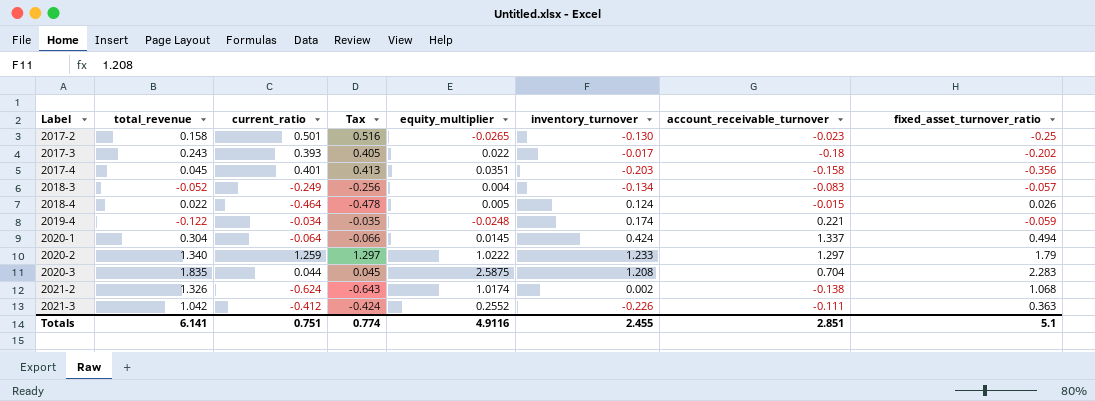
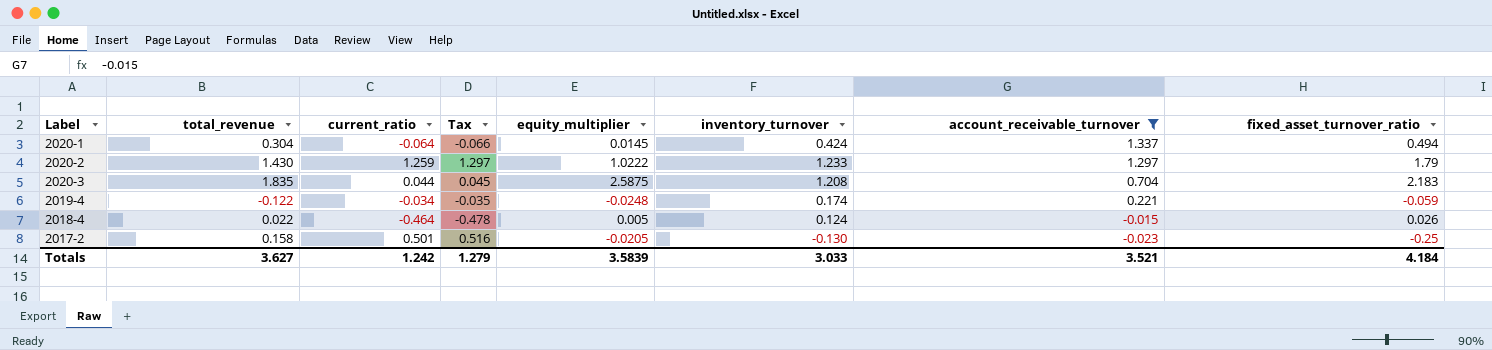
filter: none -> account_receivable_turnover >= -0.023
row order: Label ascending -> account_receivable_turnover descending
2020-2 | total_revenue: 1.340 -> 1.430
2020-3 | fixed_asset_turnover_ratio: 2.283 -> 2.183
2017-2 | equity_multiplier: -0.0265 -> -0.0205
Totals | total_revenue: 6.141 -> 3.627
Totals | current_ratio: 0.751 -> 1.242
Totals | Tax: 0.774 -> 1.279
Totals | equity_multiplier: 4.9116 -> 3.5839
Totals | inventory_turnover: 2.455 -> 3.033
Totals | account_receivable_turnover: 2.851 -> 3.521
Totals | fixed_asset_turnover_ratio: 5.1 -> 4.184

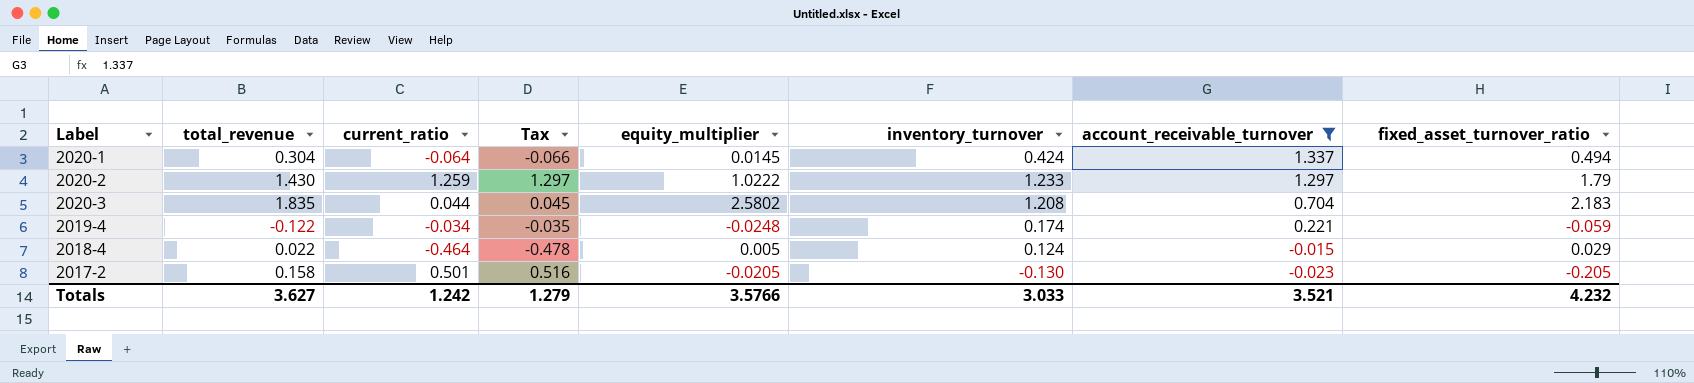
2020-3 | equity_multiplier: 2.5875 -> 2.5802
2018-4 | fixed_asset_turnover_ratio: 0.026 -> 0.029
2017-2 | fixed_asset_turnover_ratio: -0.25 -> -0.205
Totals | equity_multiplier: 3.5839 -> 3.5766
Totals | fixed_asset_turnover_ratio: 4.184 -> 4.232

